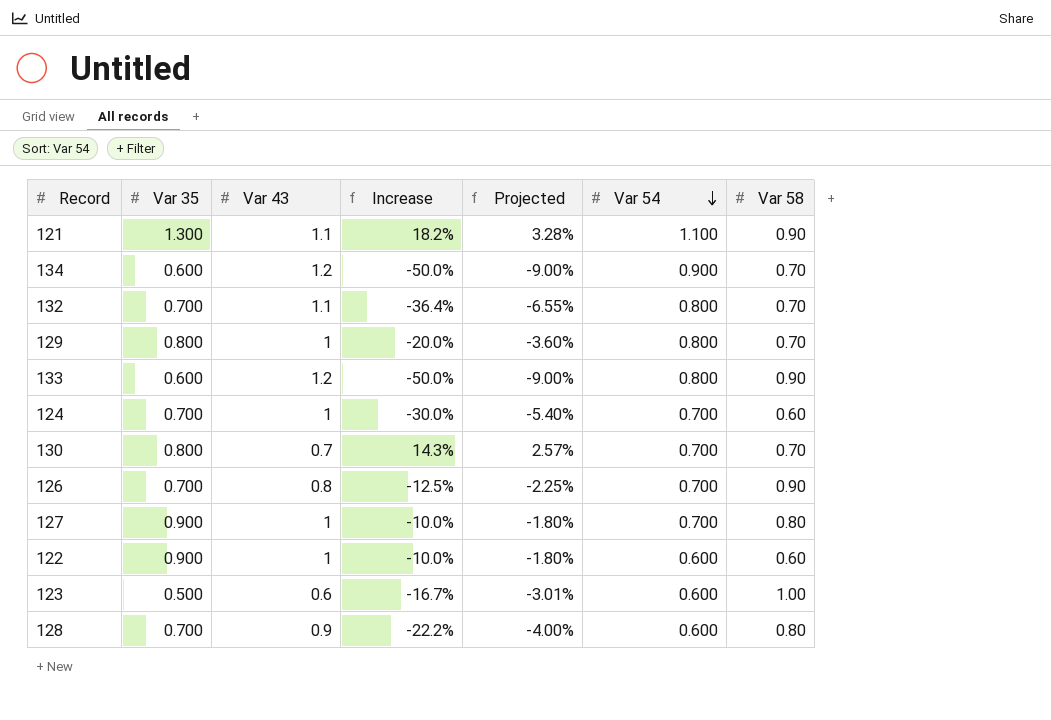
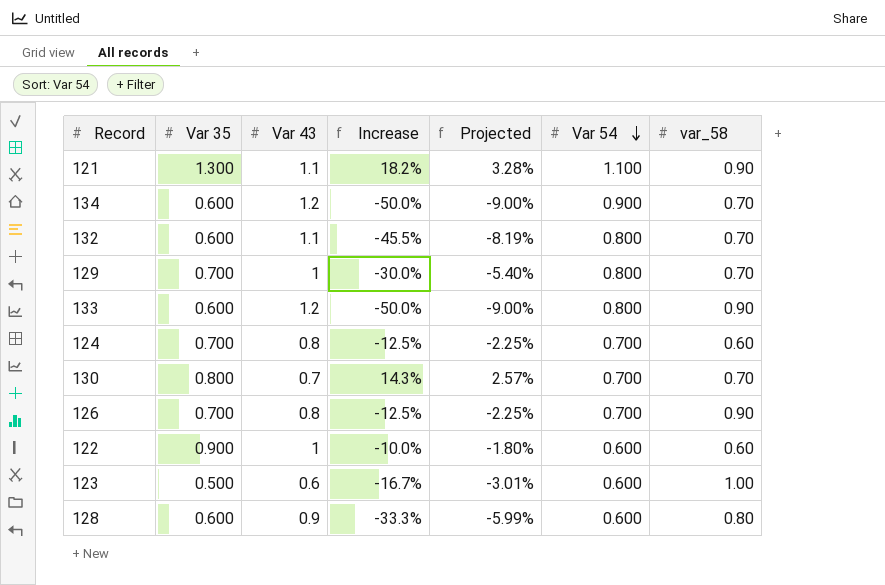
column name: Var 58 -> var_58
row 127: 0.900 | 1 | -10.0% | -1.80% | 0.700 | 0.80 -> none
132 | Var 35: 0.700 -> 0.600
132 | Increase: -36.4% -> -45.5%
132 | Projected: -6.55% -> -8.19%
129 | Var 35: 0.800 -> 0.700
129 | Increase: -20.0% -> -30.0%
129 | Projected: -3.60% -> -5.40%
124 | Var 43: 1 -> 0.8
124 | Increase: -30.0% -> -12.5%
124 | Projected: -5.40% -> -2.25%
128 | Var 35: 0.700 -> 0.600
128 | Increase: -22.2% -> -33.3%
128 | Projected: -4.00% -> -5.99%

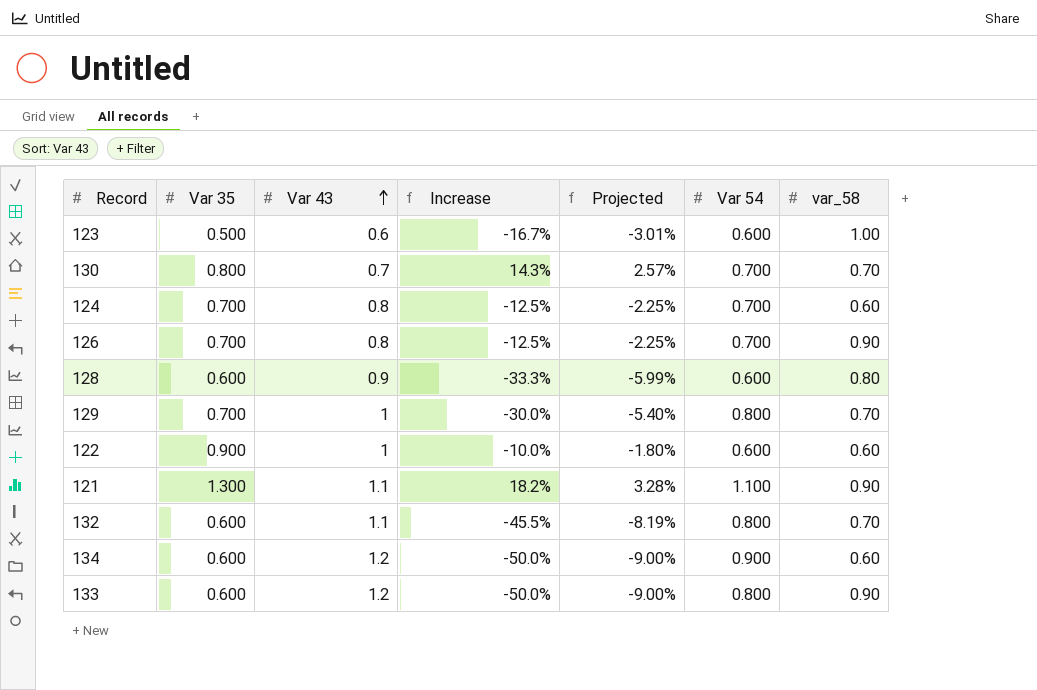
row order: Var 54 descending -> Var 43 ascending
134 | var_58: 0.70 -> 0.60

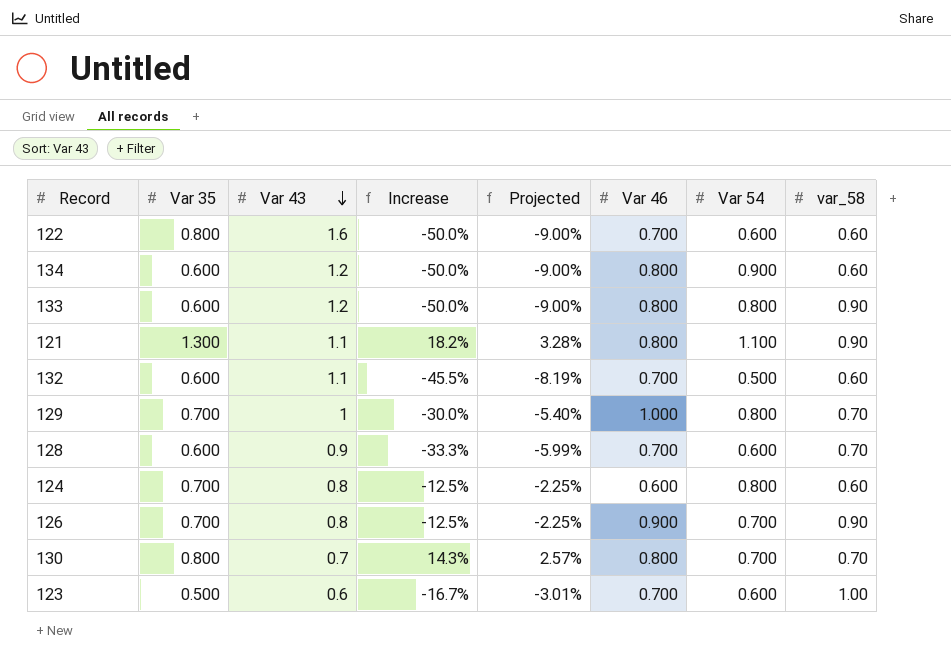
row order: Var 43 ascending -> Var 43 descending
column Var 46 | position: none -> 6
122 | Var 35: 0.900 -> 0.800
122 | Var 43: 1 -> 1.6
122 | Increase: -10.0% -> -50.0%
122 | Projected: -1.80% -> -9.00%
132 | Var 54: 0.800 -> 0.500
132 | var_58: 0.70 -> 0.60
128 | var_58: 0.80 -> 0.70
124 | Var 54: 0.700 -> 0.800

